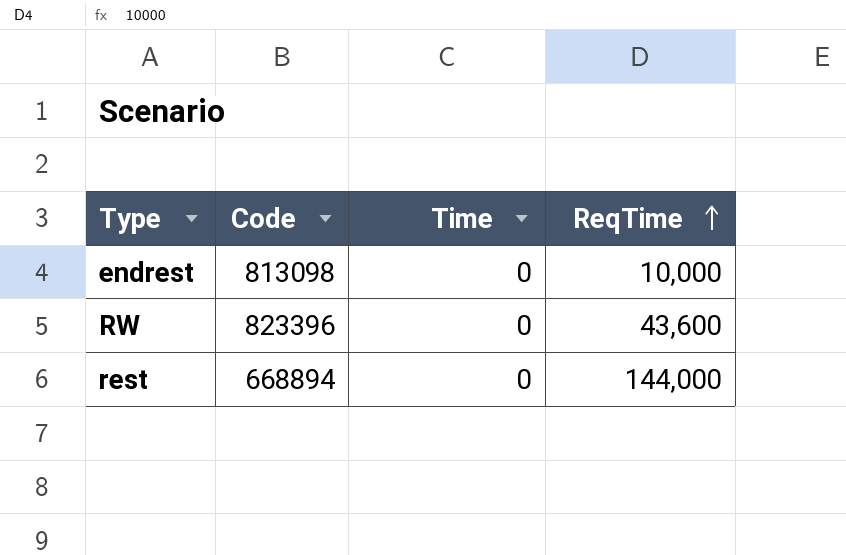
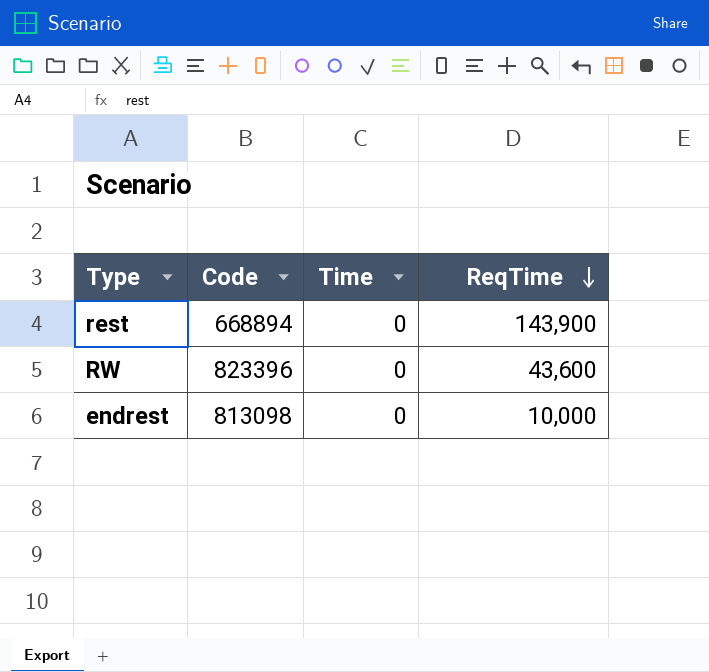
row order: ReqTime ascending -> ReqTime descending
rest | ReqTime: 144,000 -> 143,900

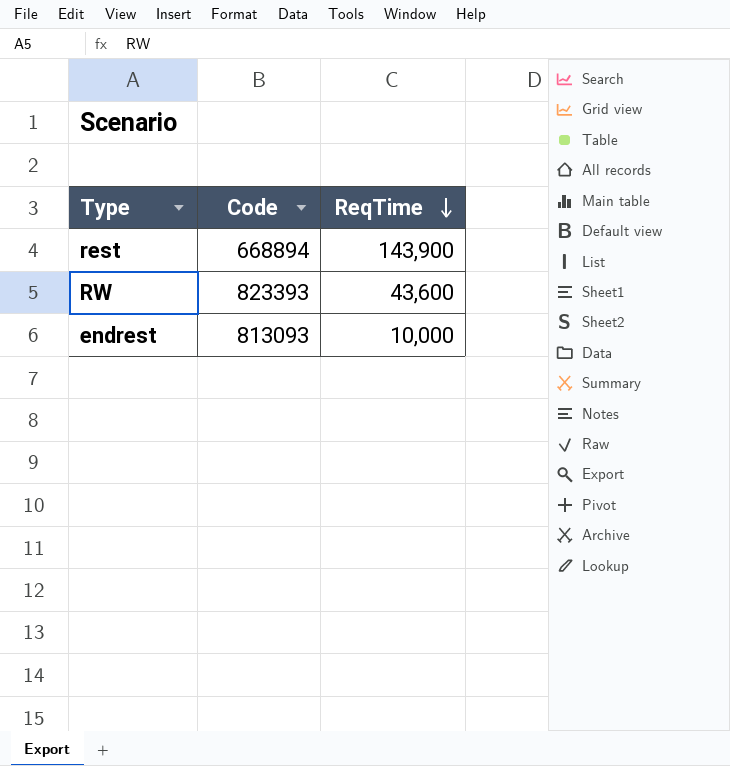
column Time | position: 3 -> none
RW | Code: 823396 -> 823393
endrest | Code: 813098 -> 813093

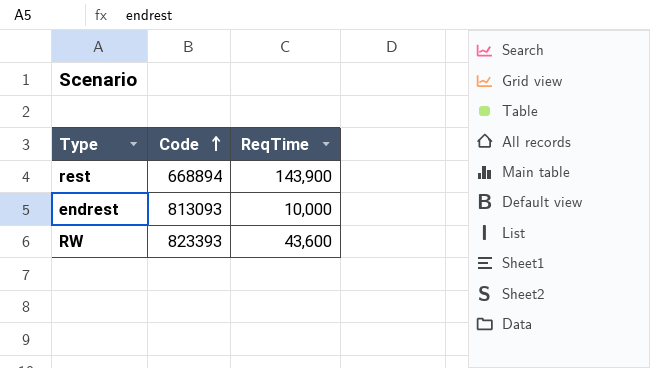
row order: ReqTime descending -> Code ascending

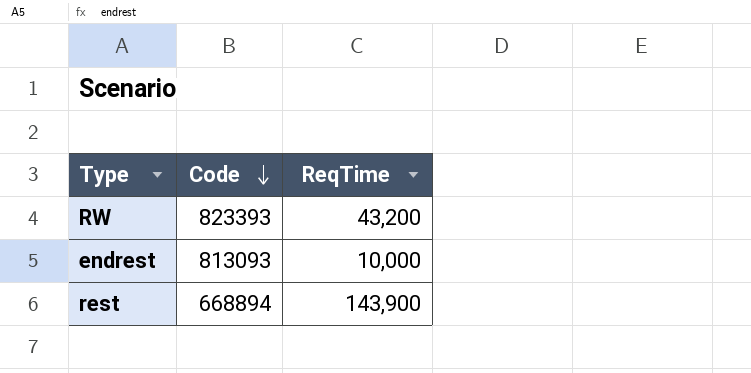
row order: Code ascending -> Code descending
RW | ReqTime: 43,600 -> 43,200

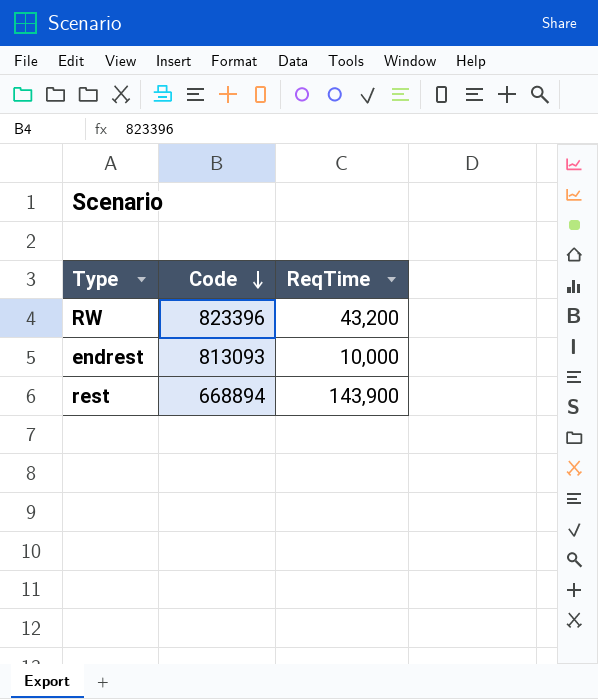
RW | Code: 823393 -> 823396

